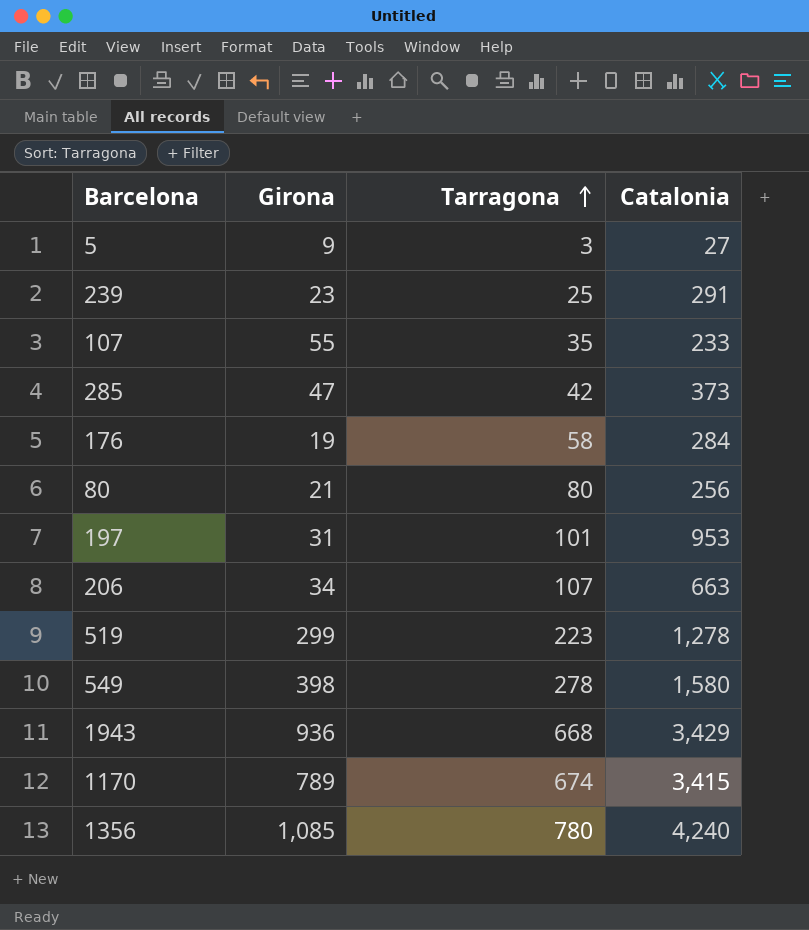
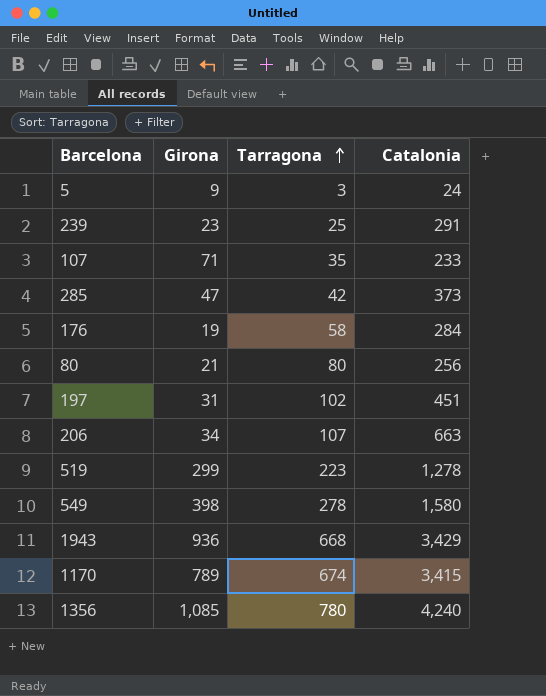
5 | Catalonia: 27 -> 24
107 | Girona: 55 -> 71
197 | Tarragona: 101 -> 102
197 | Catalonia: 953 -> 451

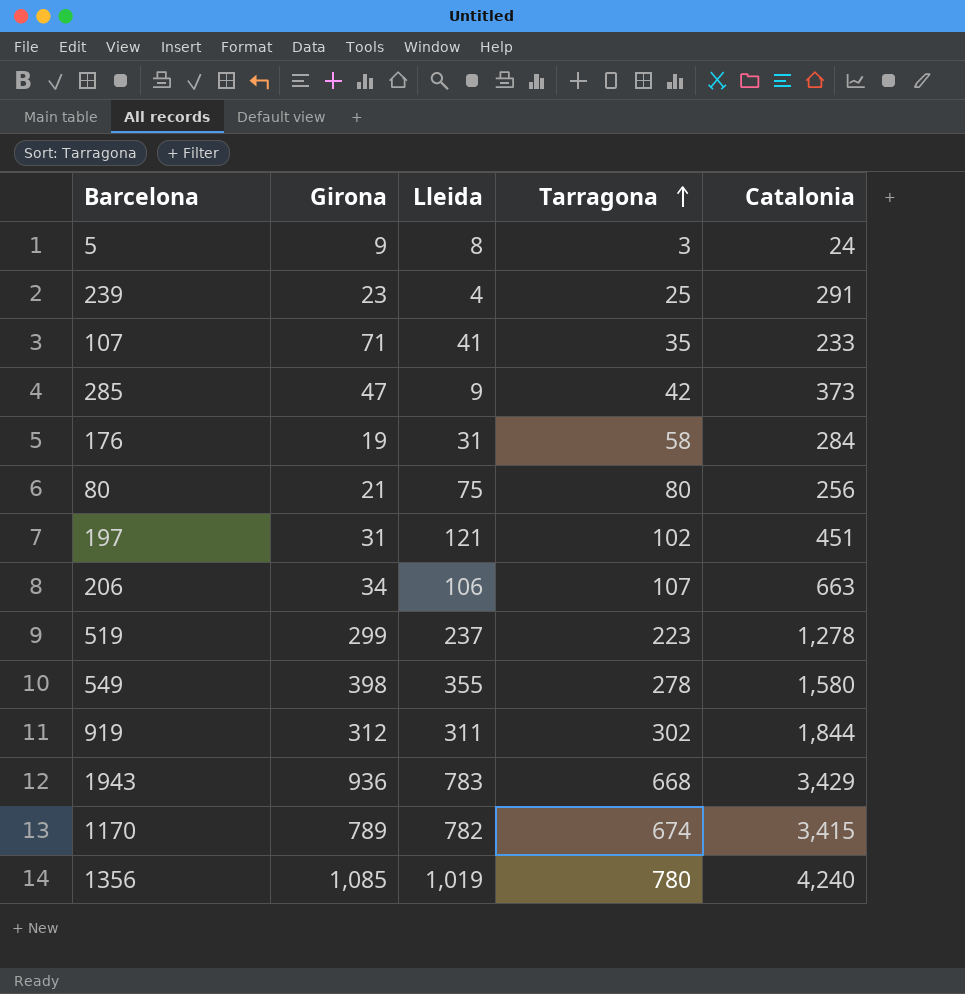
column Lleida | position: none -> 3
row 919: none -> 312 | 311 | 302 | 1,844

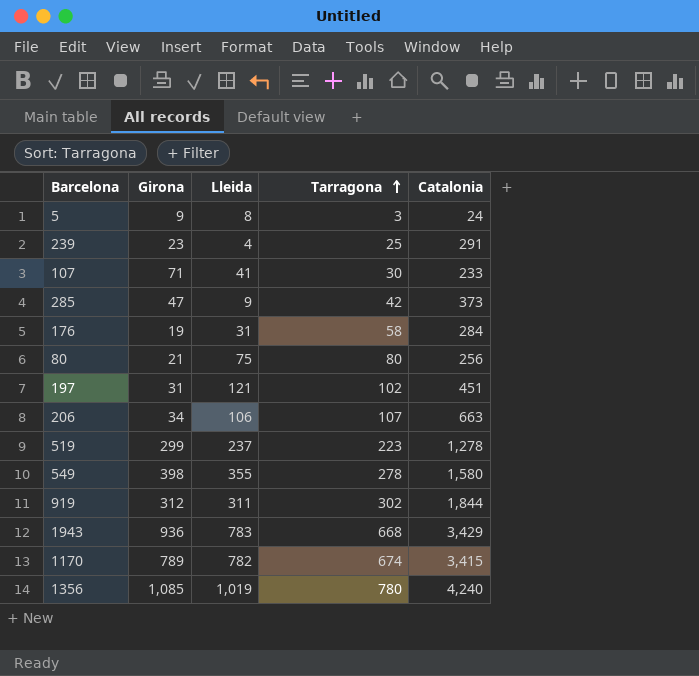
107 | Tarragona: 35 -> 30

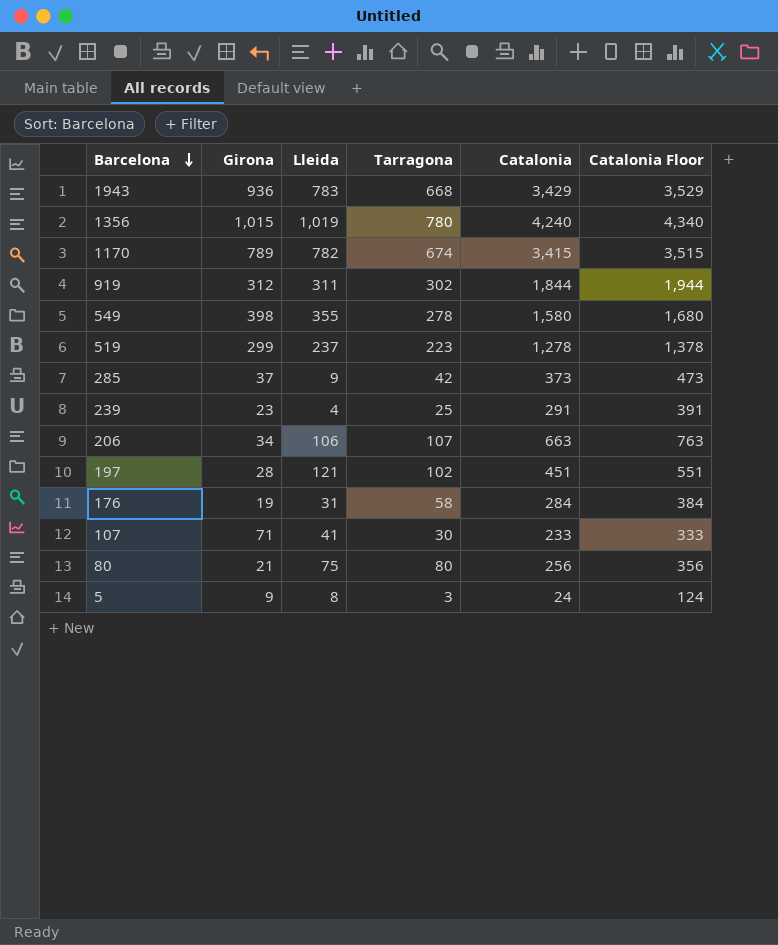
row order: Tarragona ascending -> Barcelona descending
column Catalonia Floor | formula: none -> [Catalonia] + 100
1356 | Girona: 1,085 -> 1,015
285 | Girona: 47 -> 37
197 | Girona: 31 -> 28

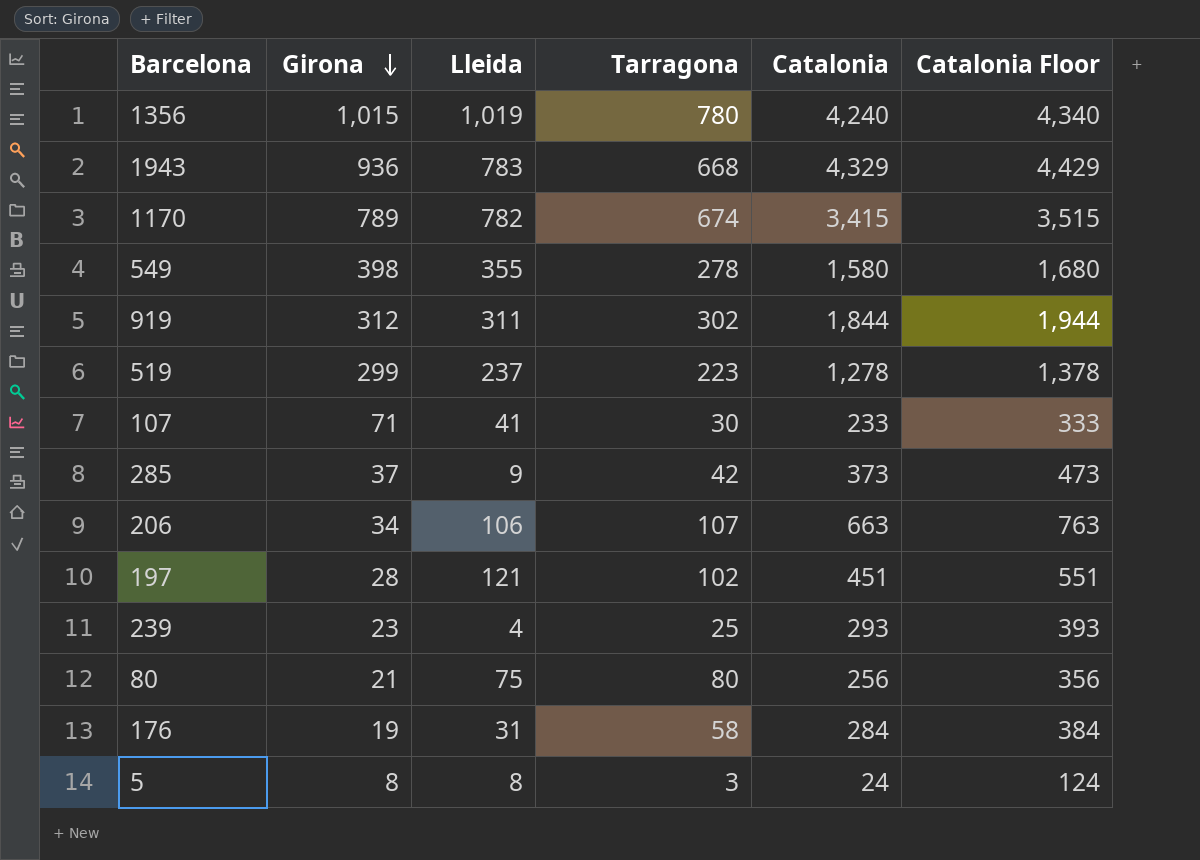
row order: Barcelona descending -> Girona descending
1943 | Catalonia: 3,429 -> 4,329
1943 | Catalonia Floor: 3,529 -> 4,429
239 | Catalonia: 291 -> 293
239 | Catalonia Floor: 391 -> 393
5 | Girona: 9 -> 8

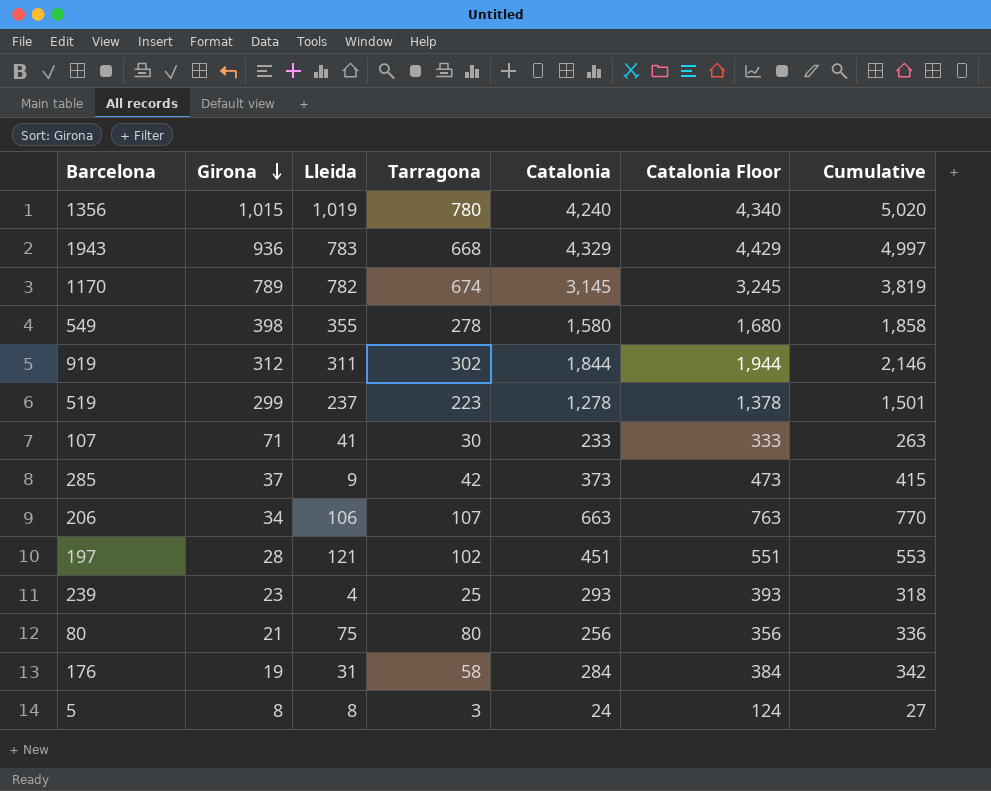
column Cumulative | formula: none -> [Tarragona] + [Catalonia]
1170 | Catalonia: 3,415 -> 3,145
1170 | Catalonia Floor: 3,515 -> 3,245

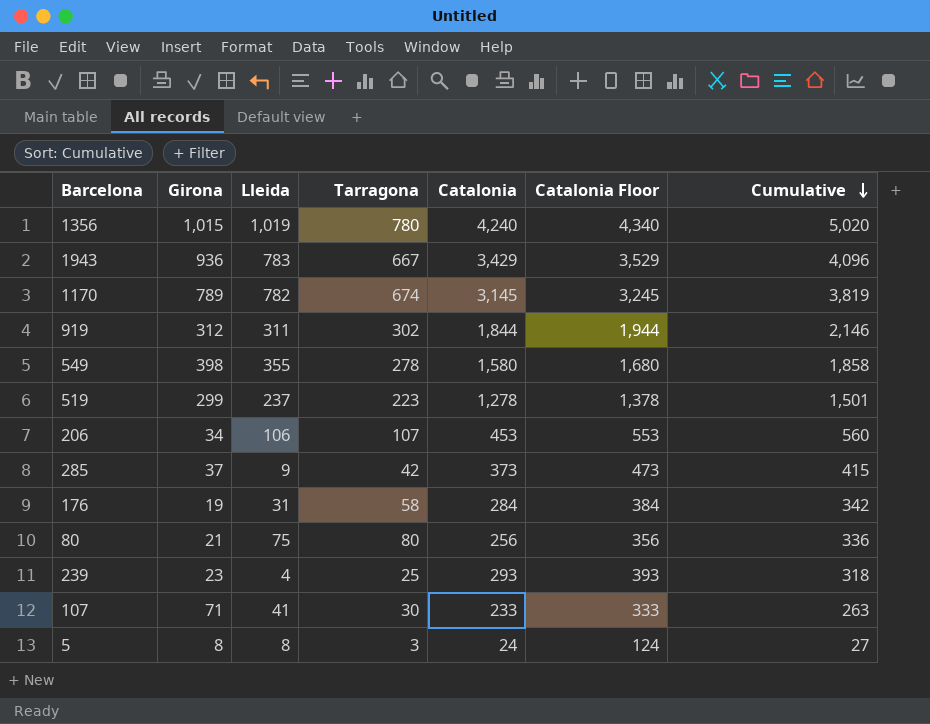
row order: Girona descending -> Cumulative descending
row 197: 28 | 121 | 102 | 451 | 551 | 553 -> none
1943 | Tarragona: 668 -> 667
1943 | Catalonia: 4,329 -> 3,429
1943 | Catalonia Floor: 4,429 -> 3,529
1943 | Cumulative: 4,997 -> 4,096
206 | Catalonia: 663 -> 453
206 | Catalonia Floor: 763 -> 553
206 | Cumulative: 770 -> 560

